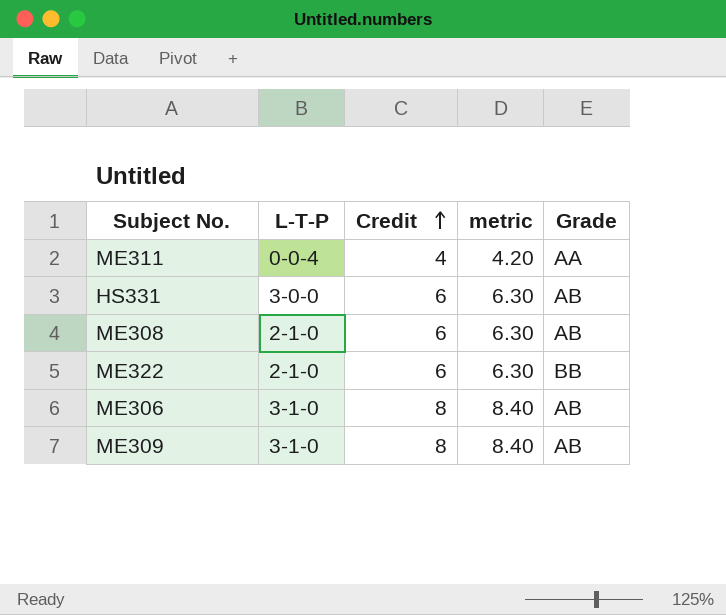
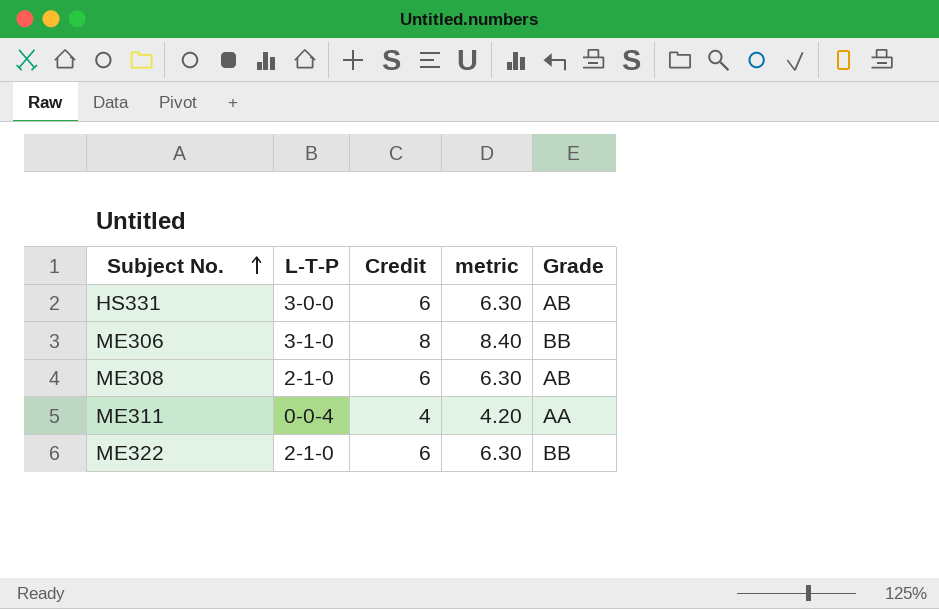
row order: Credit ascending -> Subject No. ascending
row ME309: 3-1-0 | 8 | 8.40 | AB -> none
ME306 | Grade: AB -> BB

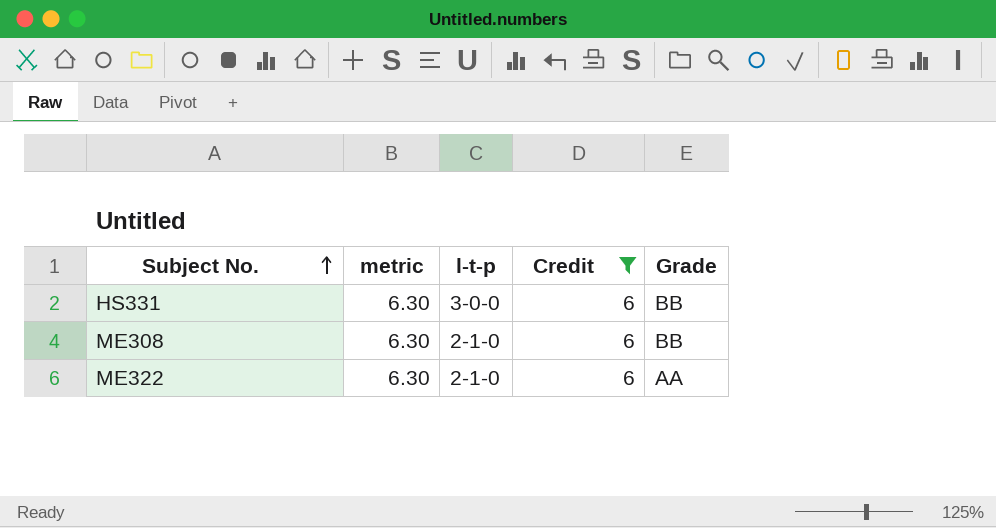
filter: none -> Credit = 6
column metric | position: 4 -> 2
column name: L-T-P -> l-t-p
HS331 | Grade: AB -> BB
ME308 | Grade: AB -> BB
ME322 | Grade: BB -> AA

